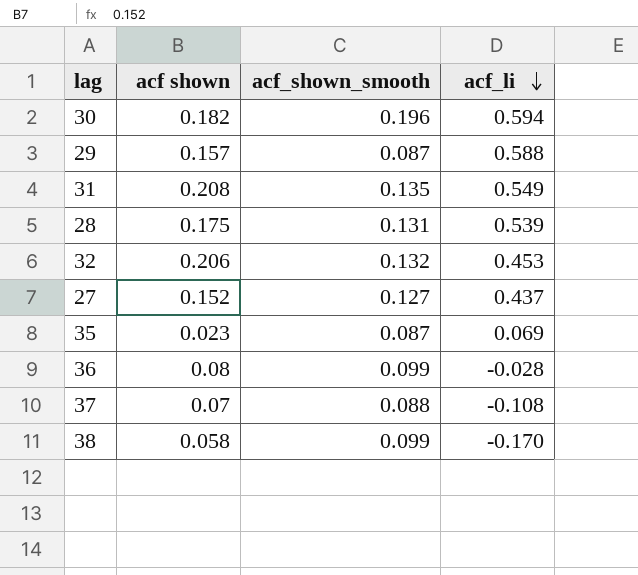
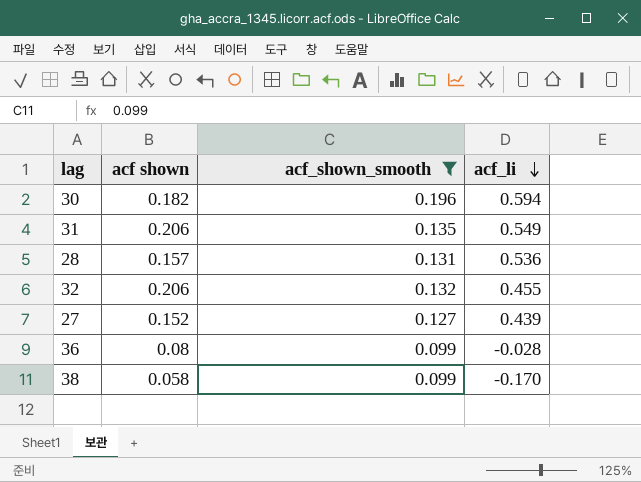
filter: none -> acf_shown_smooth >= 0.099
31 | acf shown: 0.208 -> 0.206
28 | acf shown: 0.175 -> 0.157
28 | acf_li: 0.539 -> 0.536
32 | acf_li: 0.453 -> 0.455
27 | acf_li: 0.437 -> 0.439

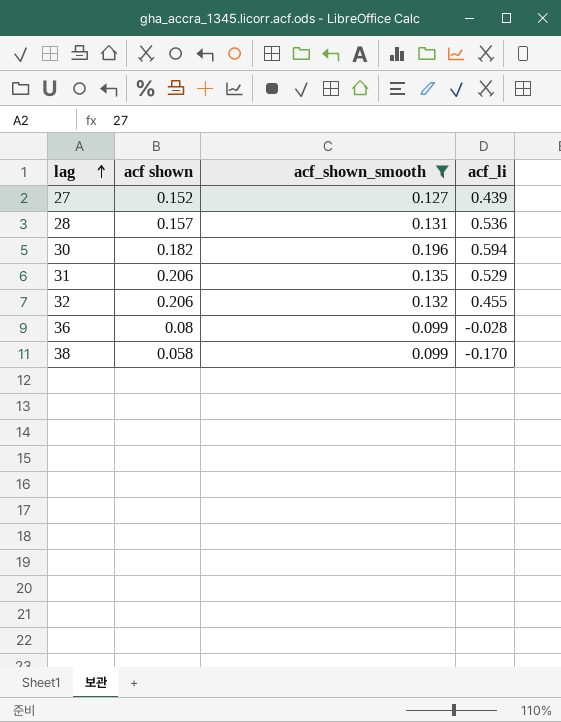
row order: acf_li descending -> lag ascending
31 | acf_li: 0.549 -> 0.529

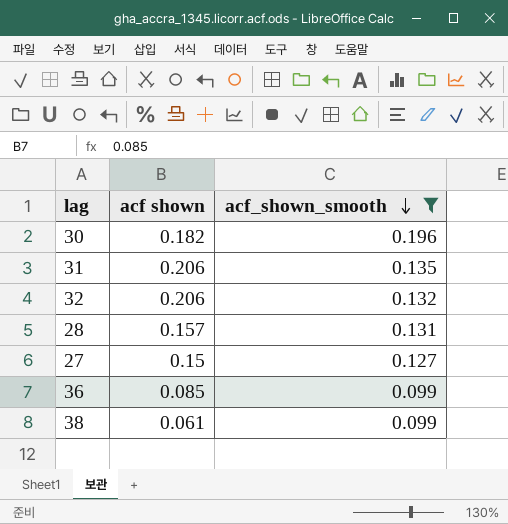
row order: lag ascending -> acf_shown_smooth descending
column acf_li | position: 4 -> none
27 | acf shown: 0.152 -> 0.15
36 | acf shown: 0.08 -> 0.085
38 | acf shown: 0.058 -> 0.061

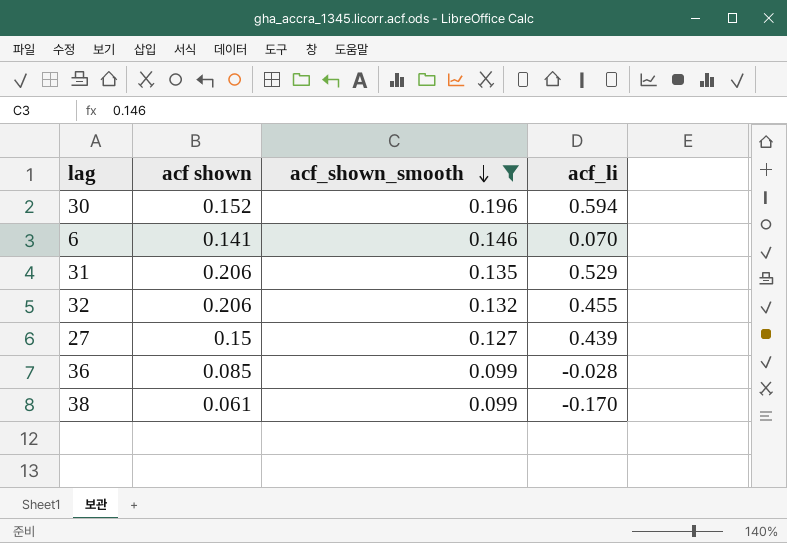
column acf_li | position: none -> 4
row 28: 0.157 | 0.131 -> none
30 | acf shown: 0.182 -> 0.152
row 6: none -> 0.141 | 0.146 | 0.070

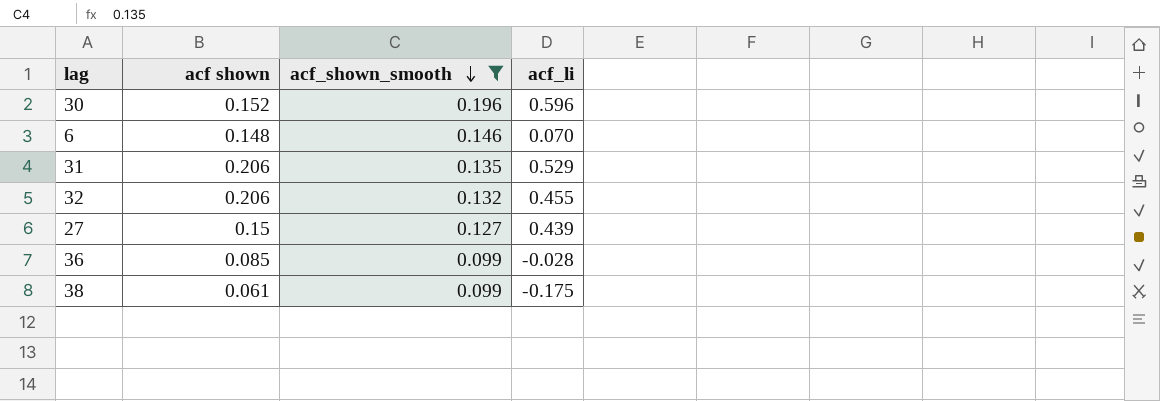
30 | acf_li: 0.594 -> 0.596
6 | acf shown: 0.141 -> 0.148
38 | acf_li: -0.170 -> -0.175

